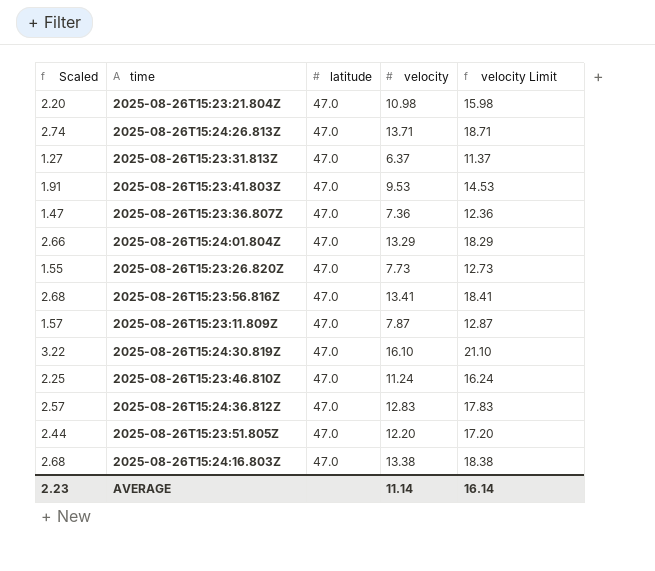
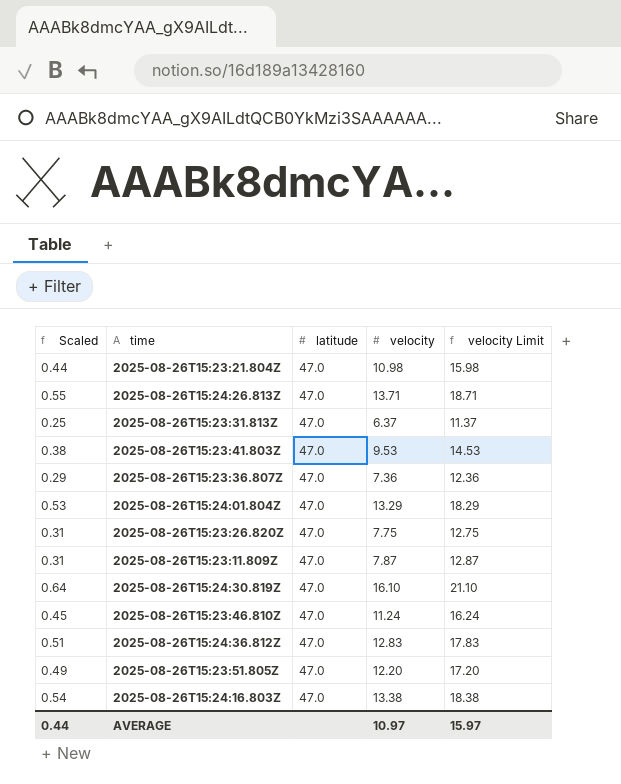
column Scaled | formula: [velocity] * 0.2 -> [velocity] * 0.04
row 2025-08-26T15:23:56.816Z: 2.68 | 47.0 | 13.41 | 18.41 -> none
2025-08-26T15:23:26.820Z | velocity: 7.73 -> 7.75
2025-08-26T15:23:26.820Z | velocity Limit: 12.73 -> 12.75
AVERAGE | Scaled: 2.23 -> 0.44
AVERAGE | velocity: 11.14 -> 10.97
AVERAGE | velocity Limit: 16.14 -> 15.97

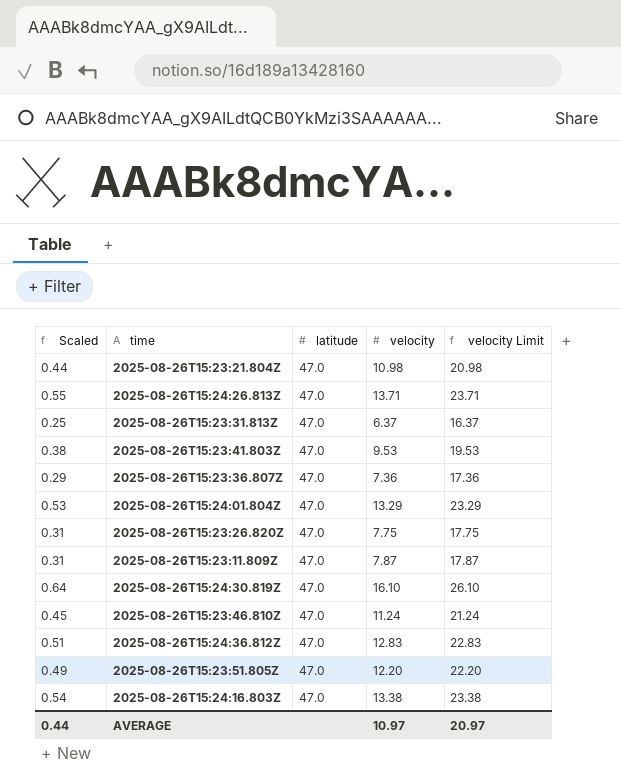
column velocity Limit | formula: [velocity] + 5 -> [velocity] + 10
AVERAGE | velocity Limit: 15.97 -> 20.97

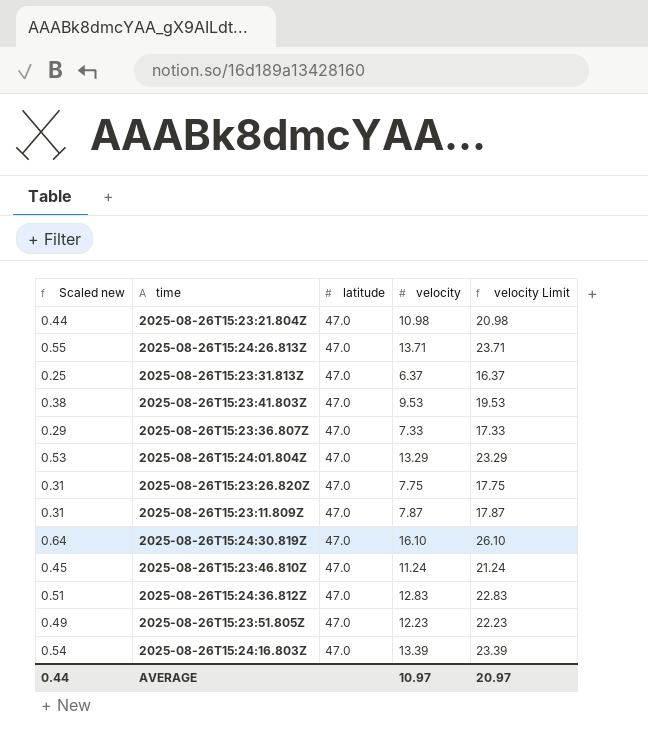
column name: Scaled -> Scaled new
2025-08-26T15:23:36.807Z | velocity: 7.36 -> 7.33
2025-08-26T15:23:36.807Z | velocity Limit: 17.36 -> 17.33
2025-08-26T15:23:51.805Z | velocity: 12.20 -> 12.23
2025-08-26T15:23:51.805Z | velocity Limit: 22.20 -> 22.23
2025-08-26T15:24:16.803Z | velocity: 13.38 -> 13.39
2025-08-26T15:24:16.803Z | velocity Limit: 23.38 -> 23.39

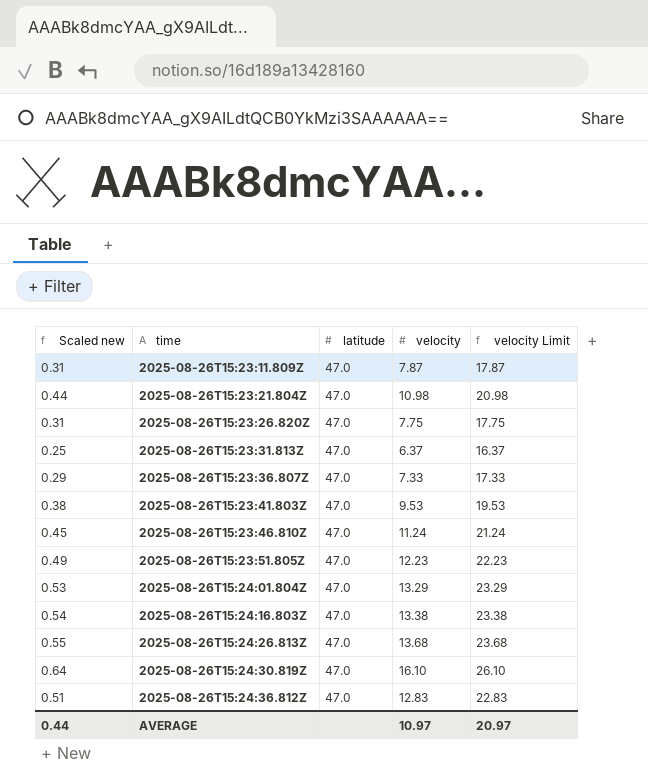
row order: none -> time ascending
2025-08-26T15:24:16.803Z | velocity: 13.39 -> 13.38
2025-08-26T15:24:16.803Z | velocity Limit: 23.39 -> 23.38
2025-08-26T15:24:26.813Z | velocity: 13.71 -> 13.68
2025-08-26T15:24:26.813Z | velocity Limit: 23.71 -> 23.68

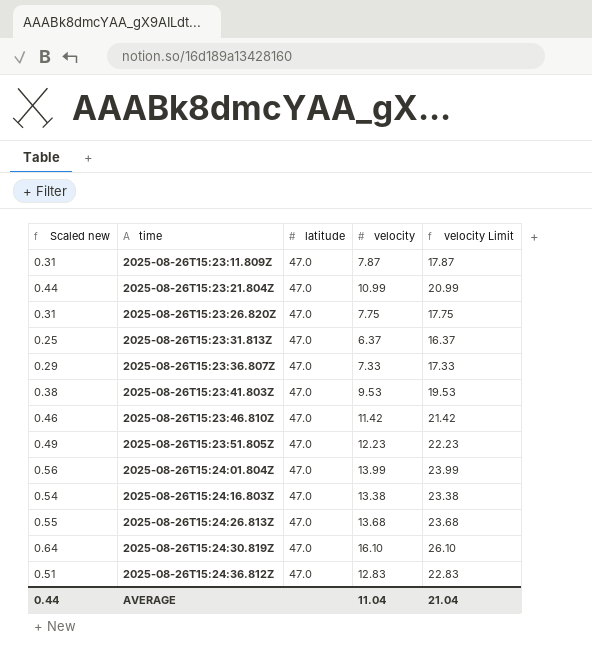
2025-08-26T15:23:21.804Z | velocity: 10.98 -> 10.99
2025-08-26T15:23:21.804Z | velocity Limit: 20.98 -> 20.99
2025-08-26T15:23:46.810Z | Scaled new: 0.45 -> 0.46
2025-08-26T15:23:46.810Z | velocity: 11.24 -> 11.42
2025-08-26T15:23:46.810Z | velocity Limit: 21.24 -> 21.42
2025-08-26T15:24:01.804Z | Scaled new: 0.53 -> 0.56
2025-08-26T15:24:01.804Z | velocity: 13.29 -> 13.99
2025-08-26T15:24:01.804Z | velocity Limit: 23.29 -> 23.99
AVERAGE | velocity: 10.97 -> 11.04
AVERAGE | velocity Limit: 20.97 -> 21.04

